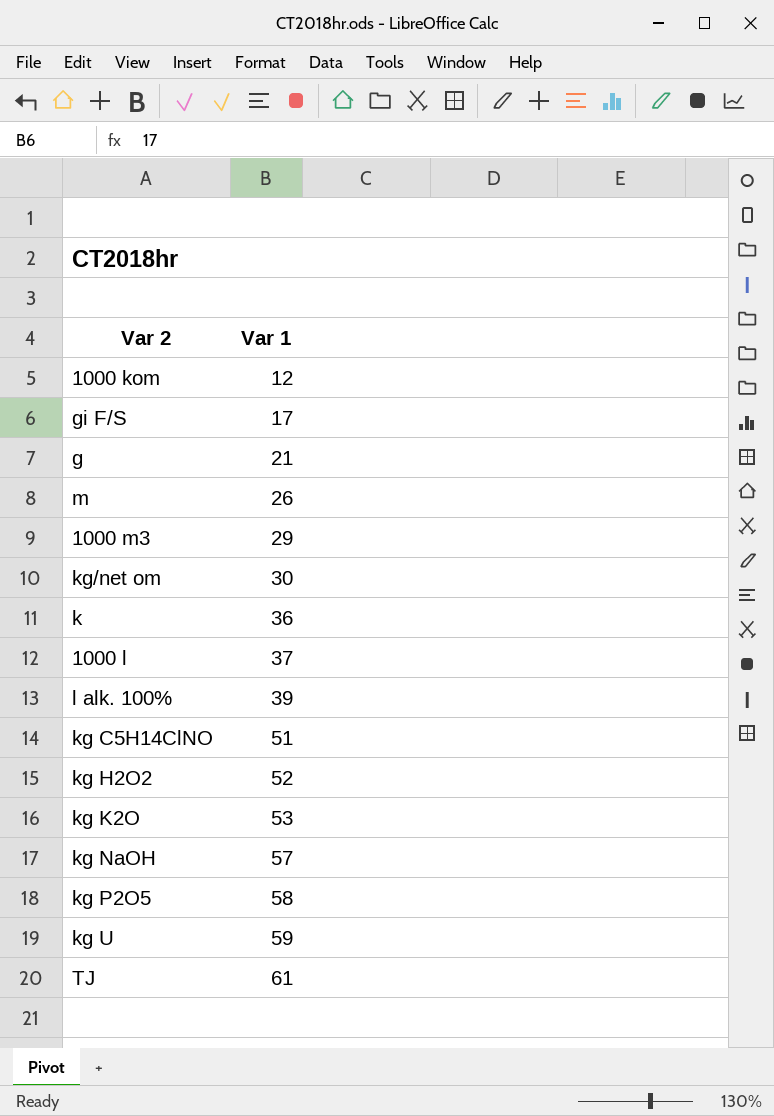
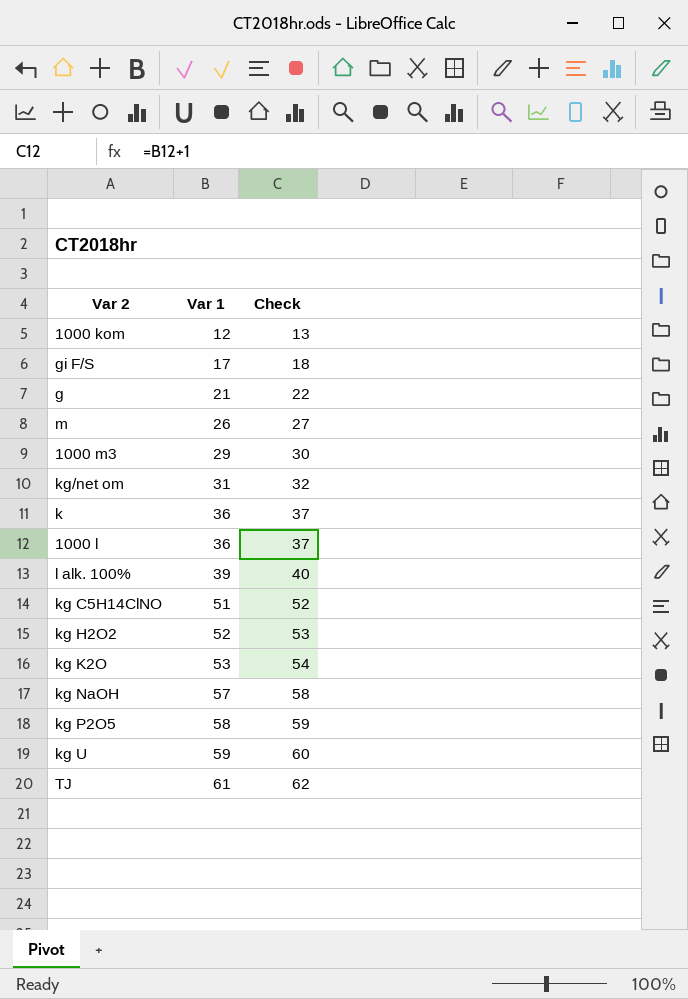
column Check | formula: none -> [Var 1] + 1
kg/net om | Var 1: 30 -> 31
1000 l | Var 1: 37 -> 36

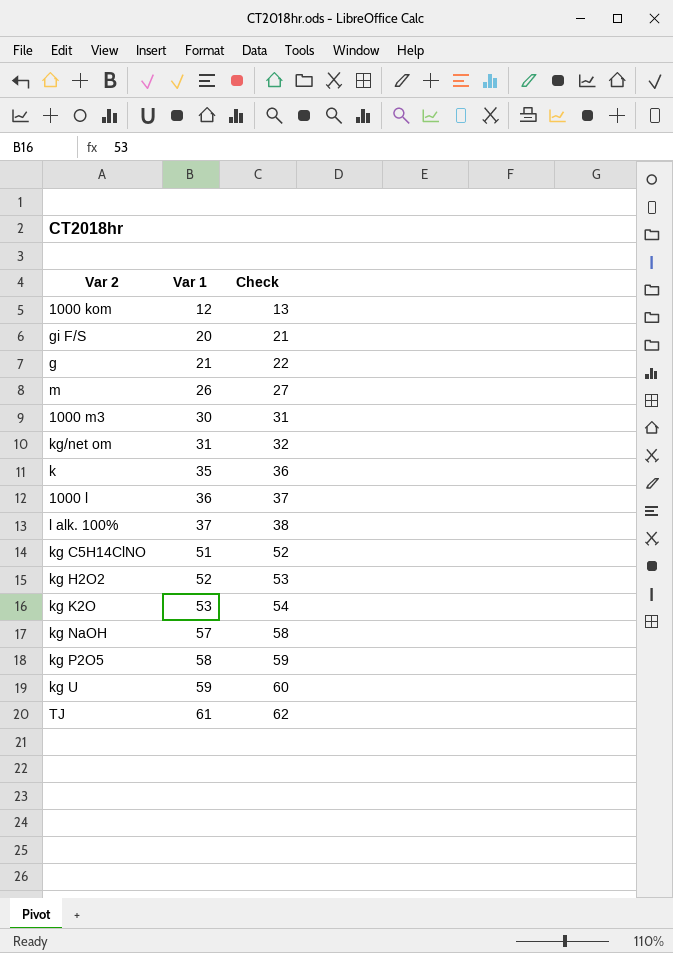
gi F/S | Var 1: 17 -> 20
gi F/S | Check: 18 -> 21
1000 m3 | Var 1: 29 -> 30
1000 m3 | Check: 30 -> 31
k | Var 1: 36 -> 35
k | Check: 37 -> 36
l alk. 100% | Var 1: 39 -> 37
l alk. 100% | Check: 40 -> 38

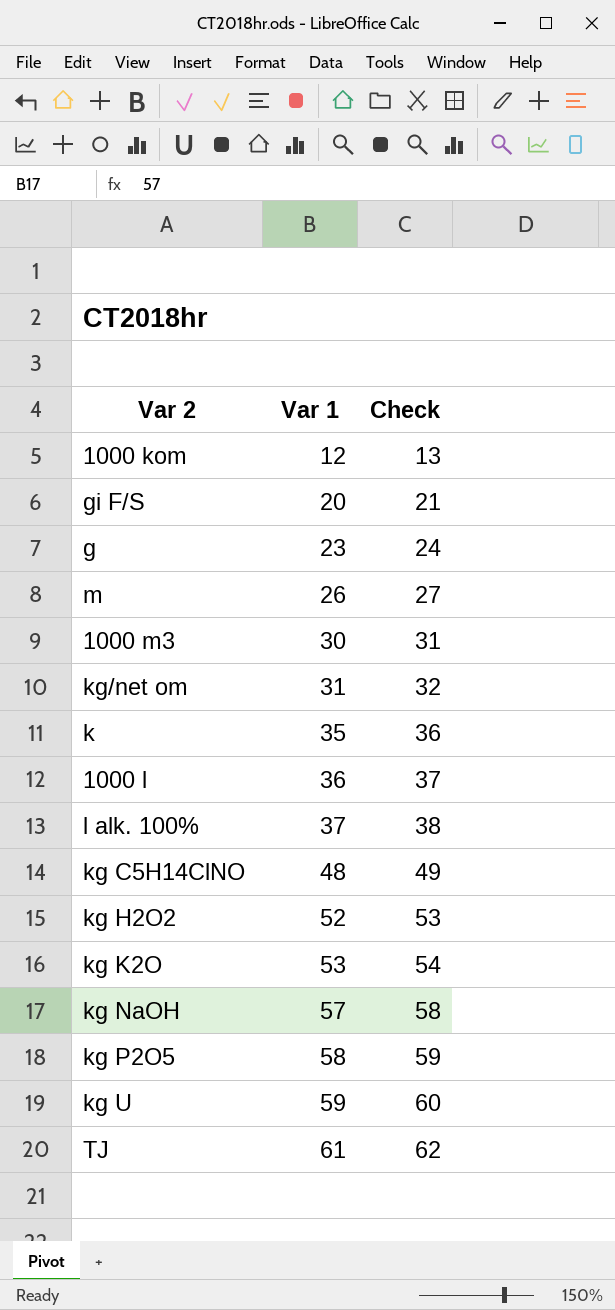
g | Var 1: 21 -> 23
g | Check: 22 -> 24
kg C5H14ClNO | Var 1: 51 -> 48
kg C5H14ClNO | Check: 52 -> 49

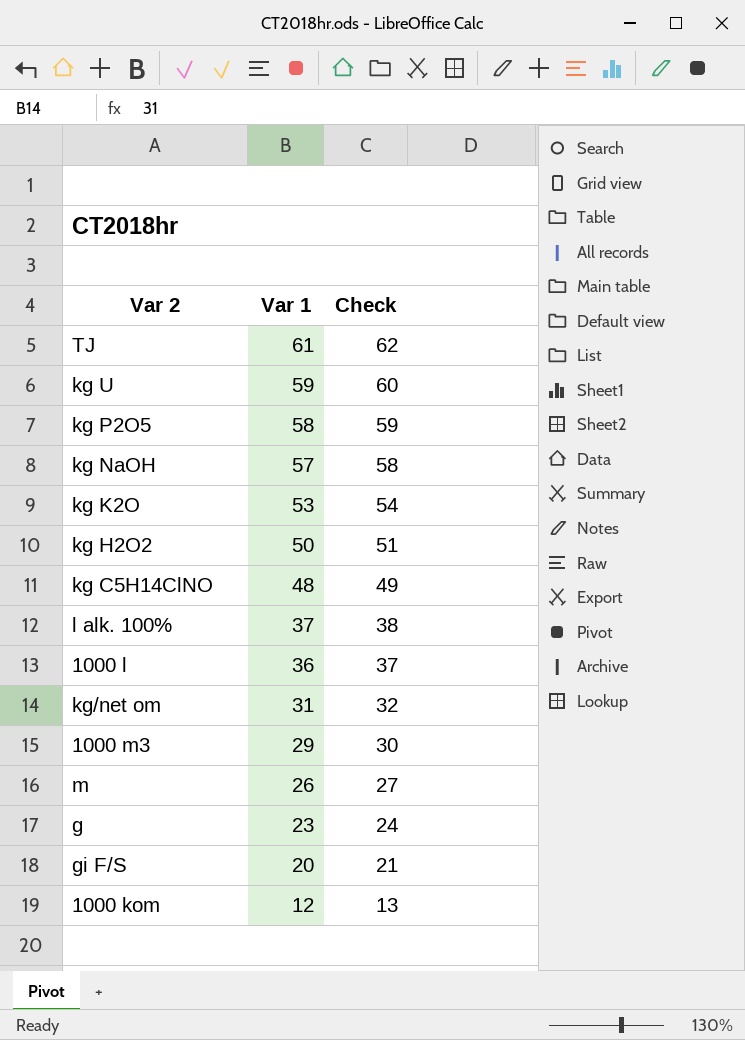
row order: Var 1 ascending -> Var 1 descending
row k: 35 | 36 -> none
kg H2O2 | Var 1: 52 -> 50
kg H2O2 | Check: 53 -> 51
1000 m3 | Var 1: 30 -> 29
1000 m3 | Check: 31 -> 30

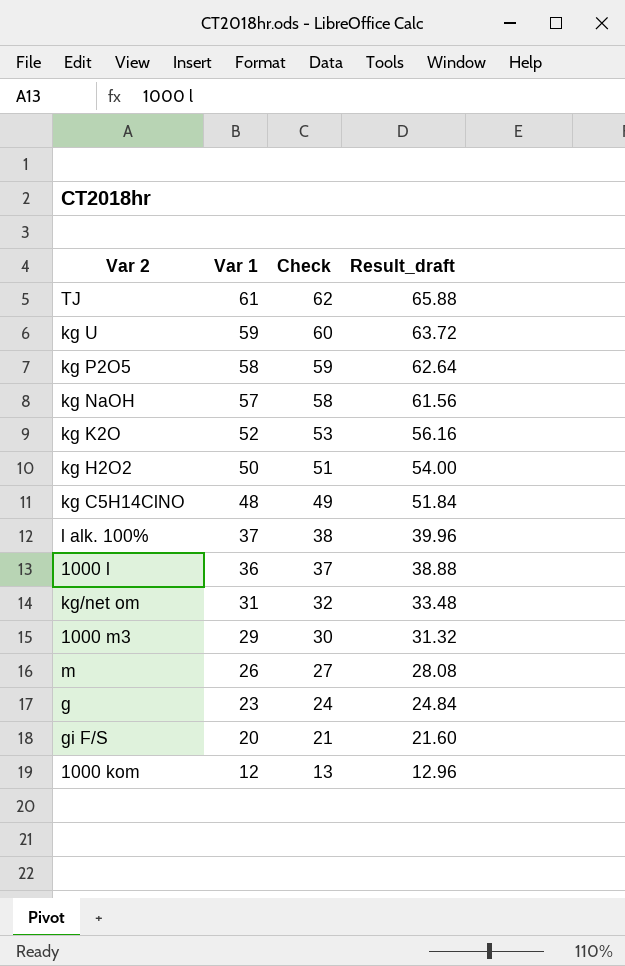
column Result_draft | formula: none -> [Var 1] * 1.08
kg K2O | Var 1: 53 -> 52
kg K2O | Check: 54 -> 53

